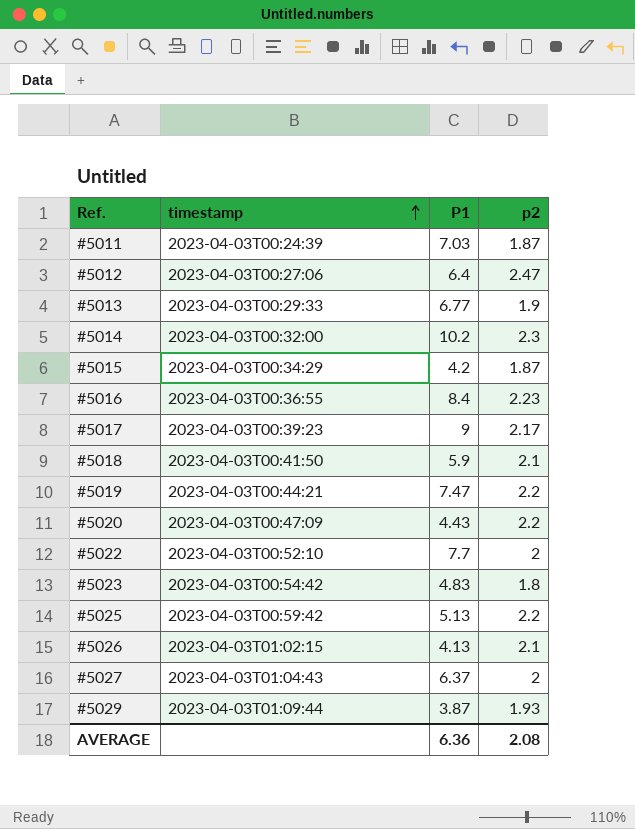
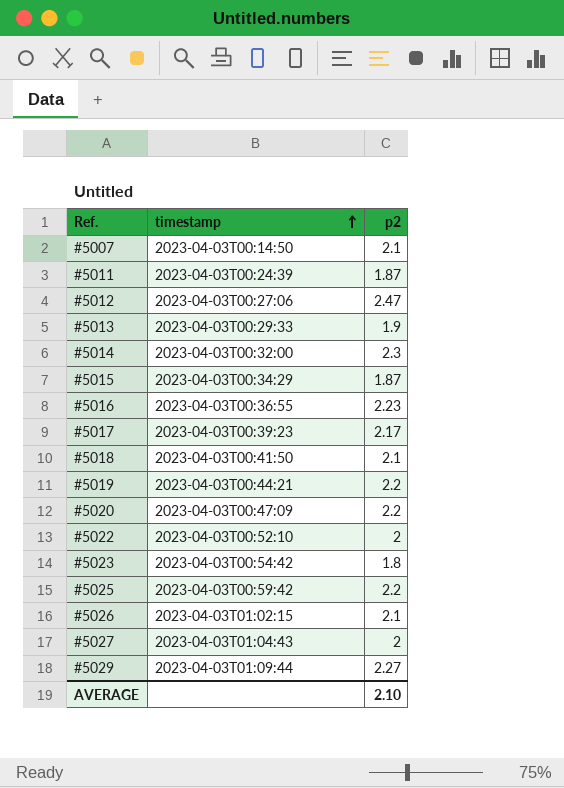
column P1 | position: 3 -> none
row #5007: none -> 2023-04-03T00:14:50 | 2.1
#5029 | p2: 1.93 -> 2.27
AVERAGE | p2: 2.08 -> 2.10

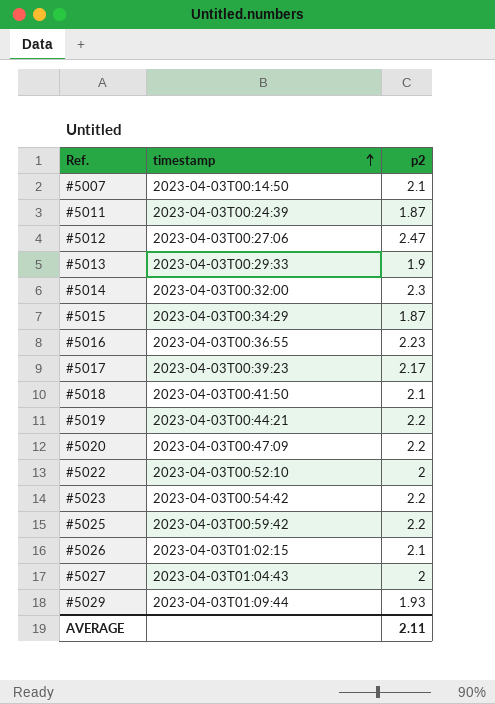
#5023 | p2: 1.8 -> 2.2
#5029 | p2: 2.27 -> 1.93
AVERAGE | p2: 2.10 -> 2.11

